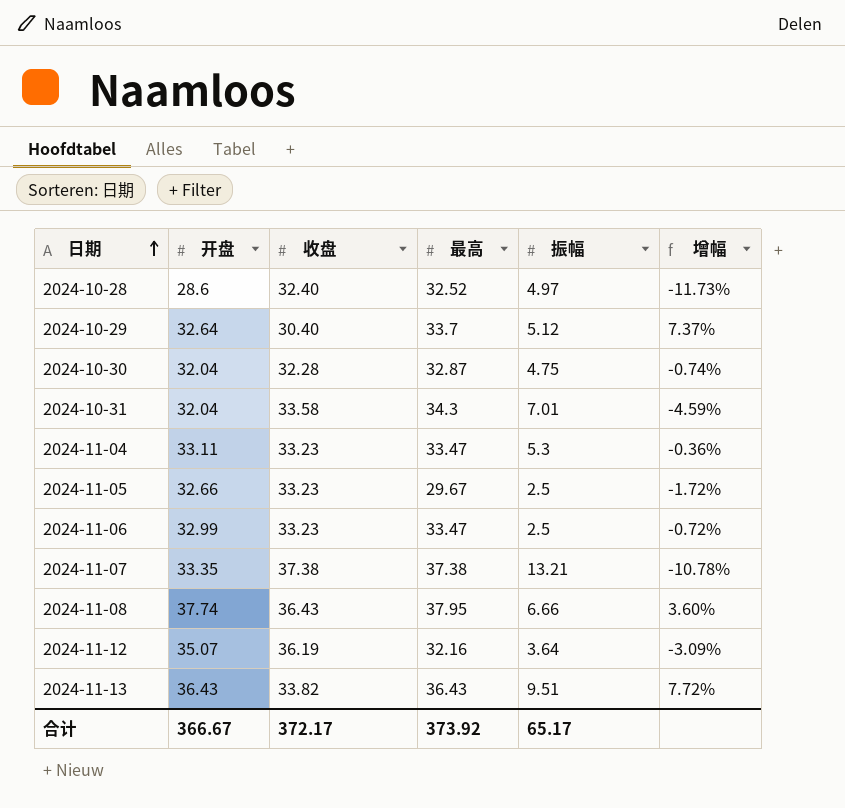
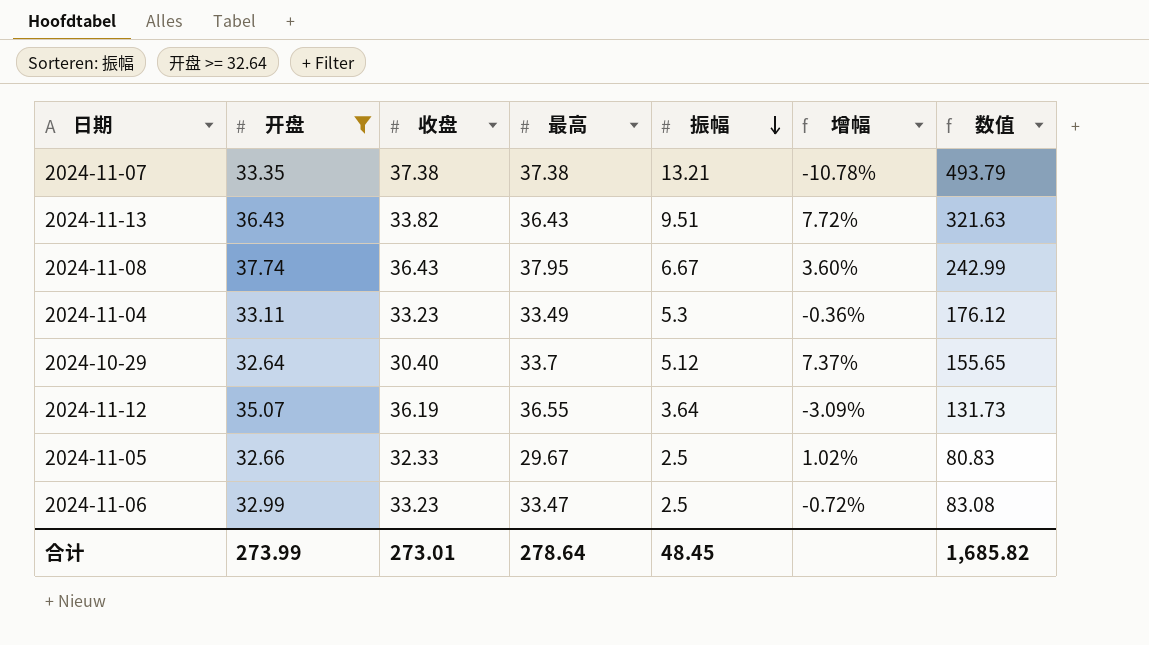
filter: none -> 开盘 >= 32.64
row order: 日期 ascending -> 振幅 descending
column 数值 | formula: none -> [收盘] * [振幅]
2024-11-08 | 振幅: 6.66 -> 6.67
2024-11-04 | 最高: 33.47 -> 33.49
2024-11-12 | 最高: 32.16 -> 36.55
2024-11-05 | 收盘: 33.23 -> 32.33
2024-11-05 | 增幅: -1.72% -> 1.02%
合计 | 开盘: 366.67 -> 273.99
合计 | 收盘: 372.17 -> 273.01
合计 | 最高: 373.92 -> 278.64
合计 | 振幅: 65.17 -> 48.45

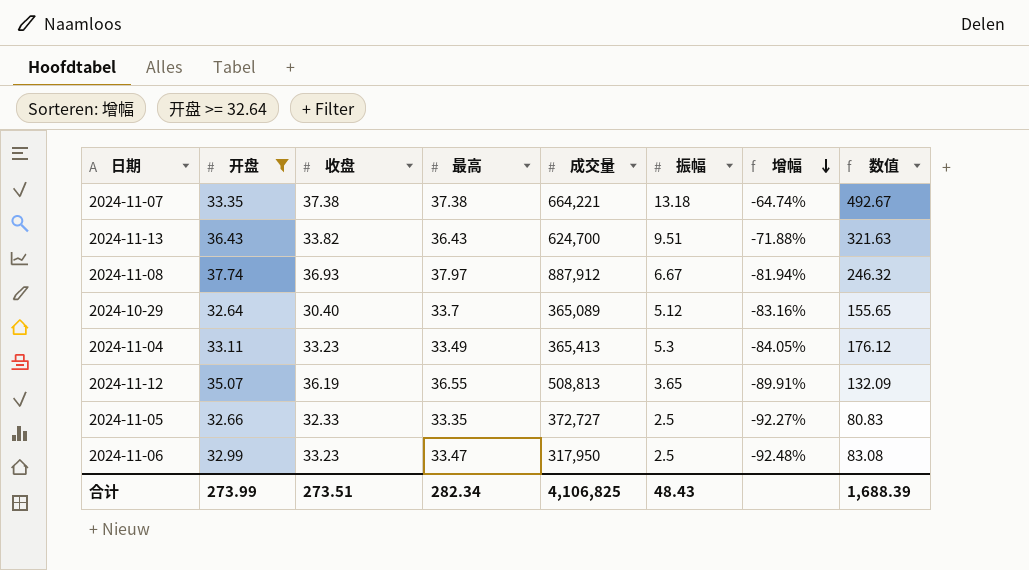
row order: 振幅 descending -> 增幅 descending
column 成交量 | position: none -> 5
column 增幅 | formula: ([开盘] - [收盘]) / [收盘] -> ([振幅] - [收盘]) / [收盘]
2024-11-07 | 振幅: 13.21 -> 13.18
2024-11-07 | 数值: 493.79 -> 492.67
2024-11-08 | 收盘: 36.43 -> 36.93
2024-11-08 | 最高: 37.95 -> 37.97
2024-11-08 | 数值: 242.99 -> 246.32
2024-11-12 | 振幅: 3.64 -> 3.65
2024-11-12 | 数值: 131.73 -> 132.09
2024-11-05 | 最高: 29.67 -> 33.35
合计 | 收盘: 273.01 -> 273.51
合计 | 最高: 278.64 -> 282.34
合计 | 振幅: 48.45 -> 48.43
合计 | 数值: 1,685.82 -> 1,688.39

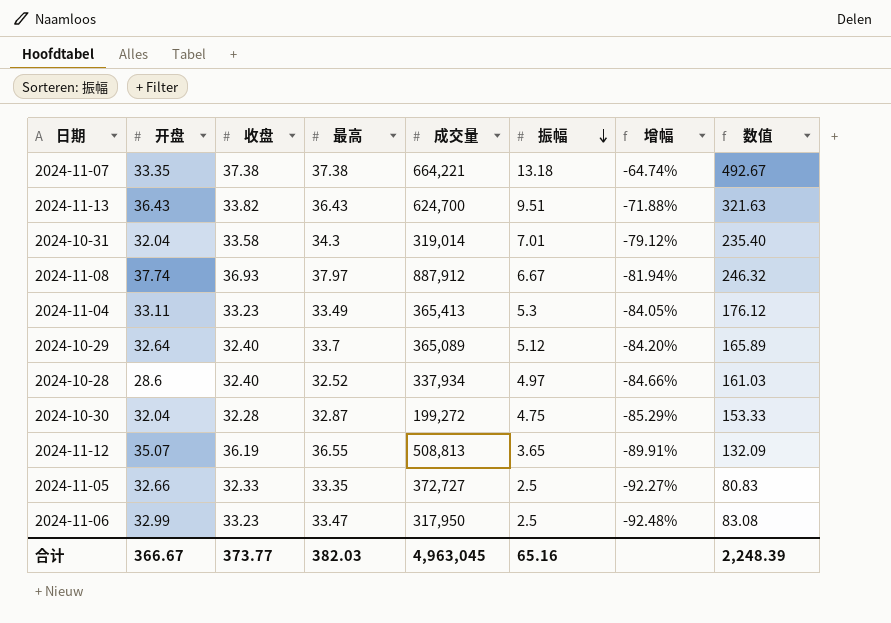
filter: 开盘 >= 32.64 -> none
row order: 增幅 descending -> 振幅 descending
2024-10-29 | 收盘: 30.40 -> 32.40
2024-10-29 | 增幅: -83.16% -> -84.20%
2024-10-29 | 数值: 155.65 -> 165.89
合计 | 开盘: 273.99 -> 366.67
合计 | 收盘: 273.51 -> 373.77
合计 | 最高: 282.34 -> 382.03
合计 | 成交量: 4,106,825 -> 4,963,045
合计 | 振幅: 48.43 -> 65.16
合计 | 数值: 1,688.39 -> 2,248.39

